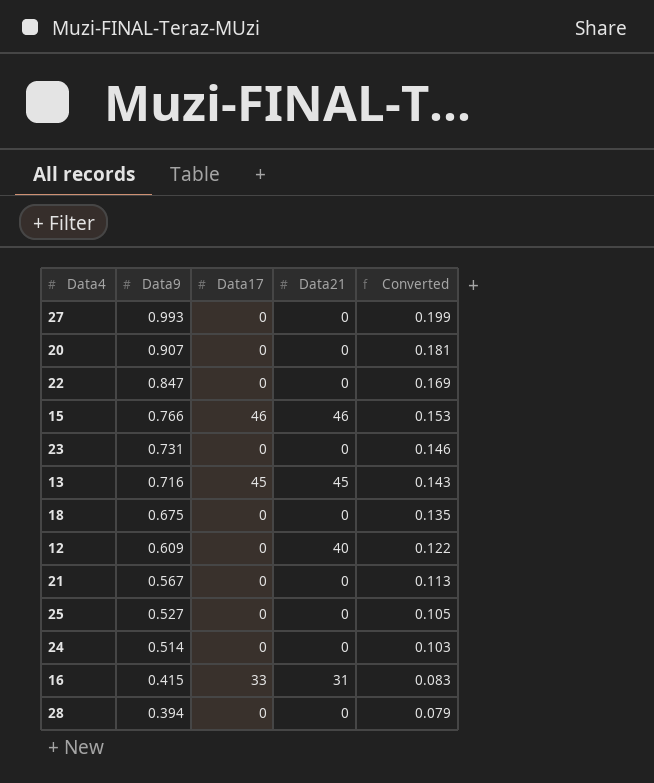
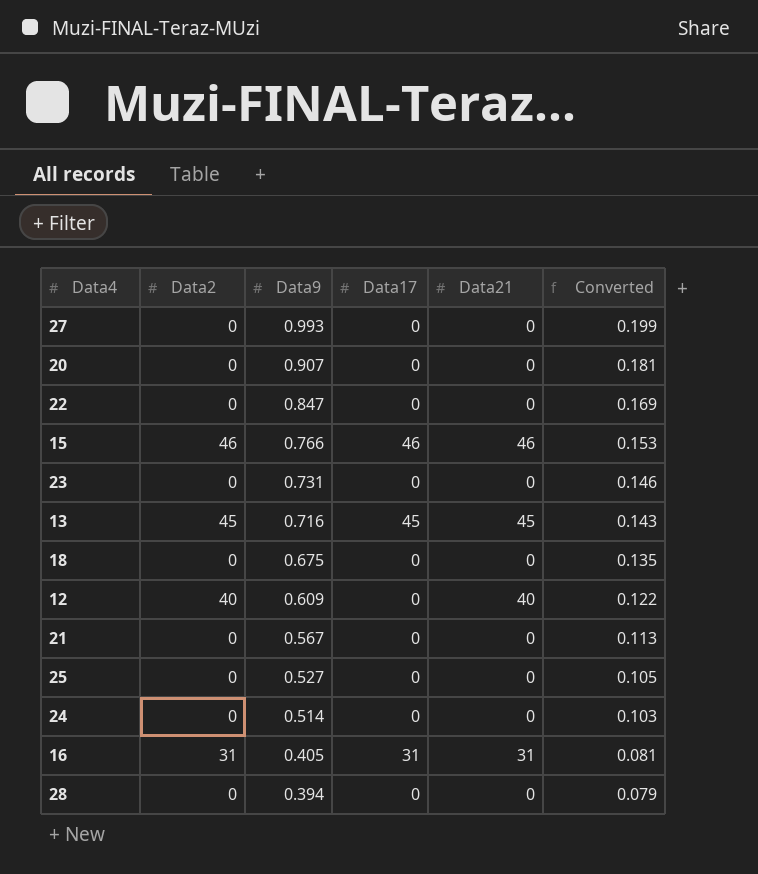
column Data2 | position: none -> 2
16 | Data9: 0.415 -> 0.405
16 | Data17: 33 -> 31
16 | Converted: 0.083 -> 0.081

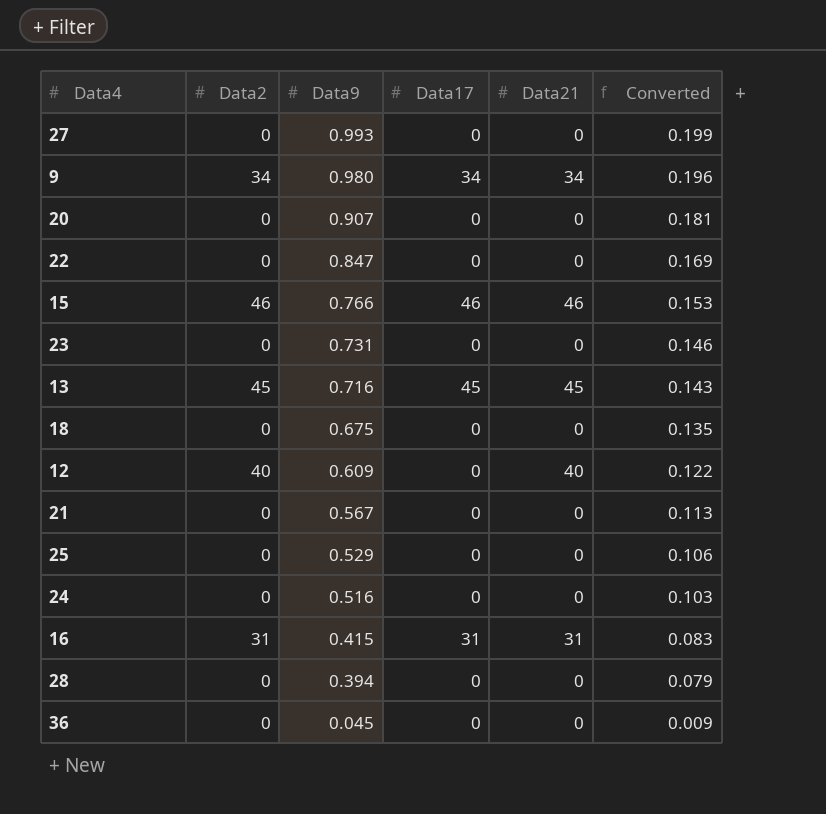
row 9: none -> 34 | 0.980 | 34 | 34 | 0.196
25 | Data9: 0.527 -> 0.529
25 | Converted: 0.105 -> 0.106
24 | Data9: 0.514 -> 0.516
16 | Data9: 0.405 -> 0.415
16 | Converted: 0.081 -> 0.083
row 36: none -> 0 | 0.045 | 0 | 0 | 0.009

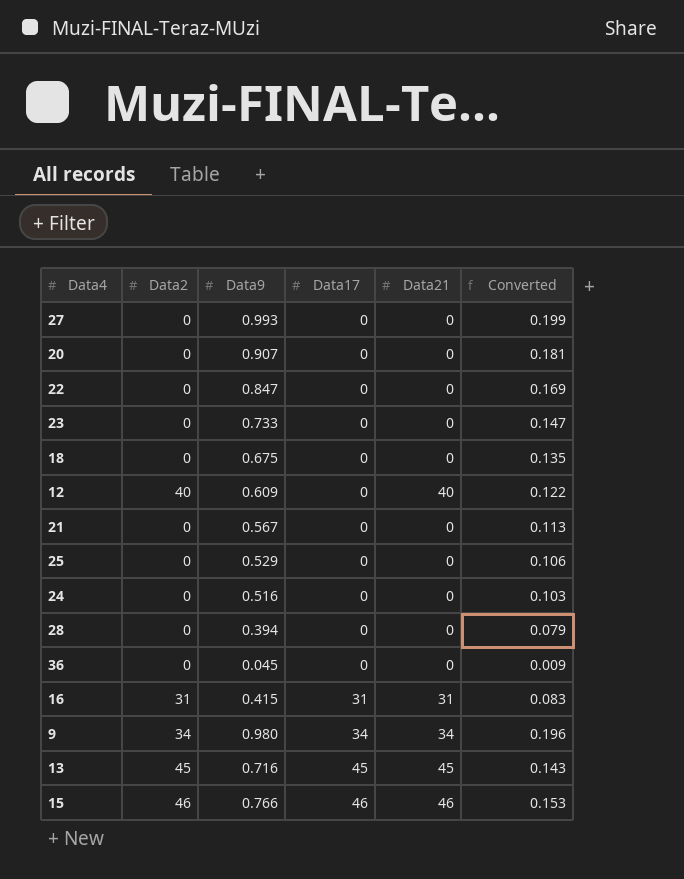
row order: Data9 descending -> Data17 ascending
23 | Data9: 0.731 -> 0.733
23 | Converted: 0.146 -> 0.147

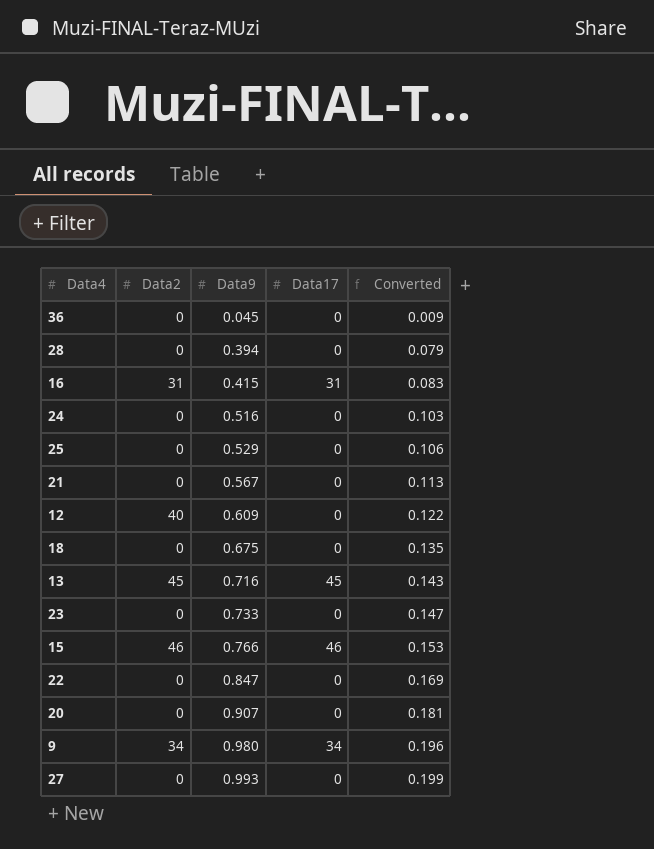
row order: Data17 ascending -> Data9 ascending
column Data21 | position: 5 -> none

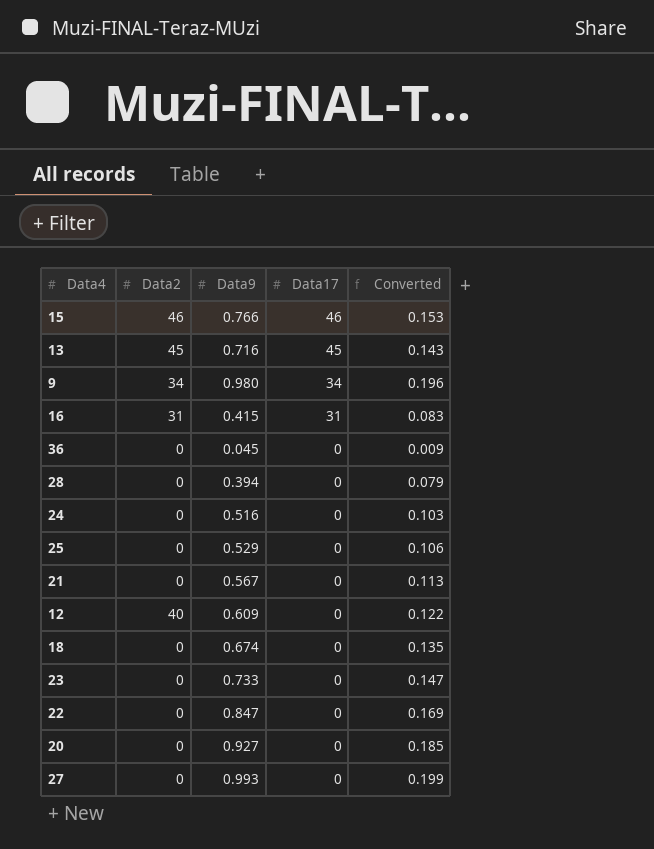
row order: Data9 ascending -> Data17 descending
18 | Data9: 0.675 -> 0.674
20 | Data9: 0.907 -> 0.927
20 | Converted: 0.181 -> 0.185

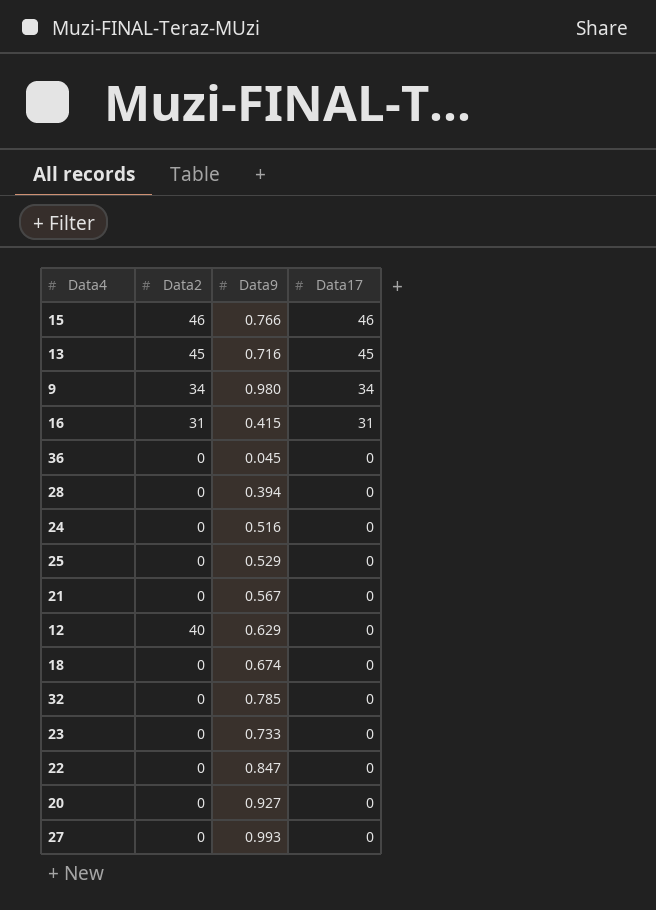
column Converted | formula: [Data9] * 0.2 -> none
12 | Data9: 0.609 -> 0.629
row 32: none -> 0 | 0.785 | 0

